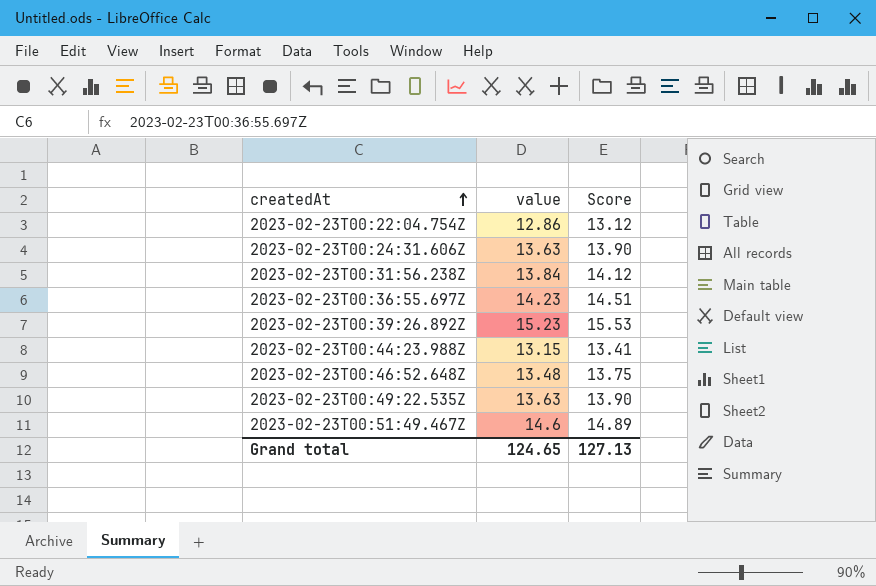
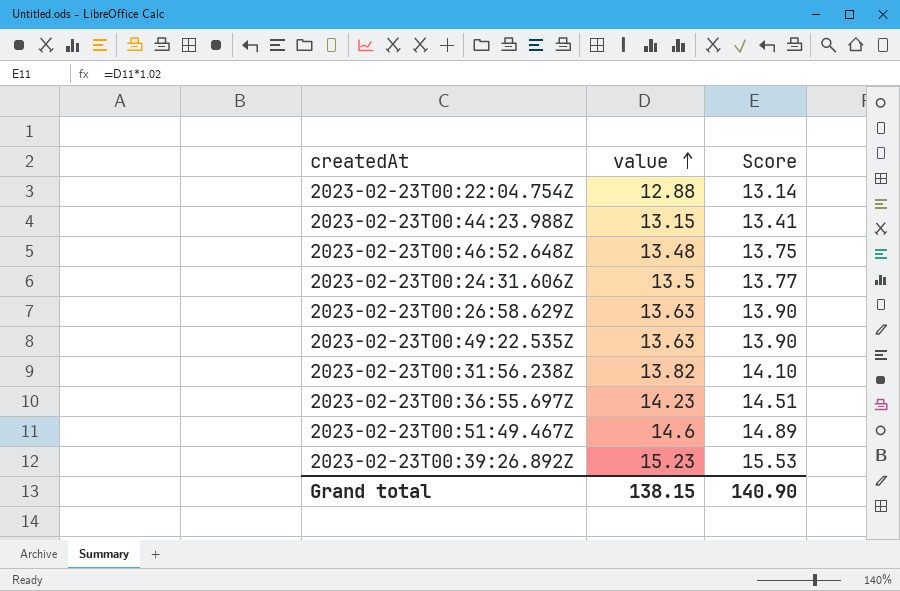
row order: createdAt ascending -> value ascending
2023-02-23T00:22:04.754Z | value: 12.86 -> 12.88
2023-02-23T00:22:04.754Z | Score: 13.12 -> 13.14
2023-02-23T00:24:31.606Z | value: 13.63 -> 13.5
2023-02-23T00:24:31.606Z | Score: 13.90 -> 13.77
row 2023-02-23T00:26:58.629Z: none -> 13.63 | 13.90
2023-02-23T00:31:56.238Z | value: 13.84 -> 13.82
2023-02-23T00:31:56.238Z | Score: 14.12 -> 14.10
Grand total | value: 124.65 -> 138.15
Grand total | Score: 127.13 -> 140.90

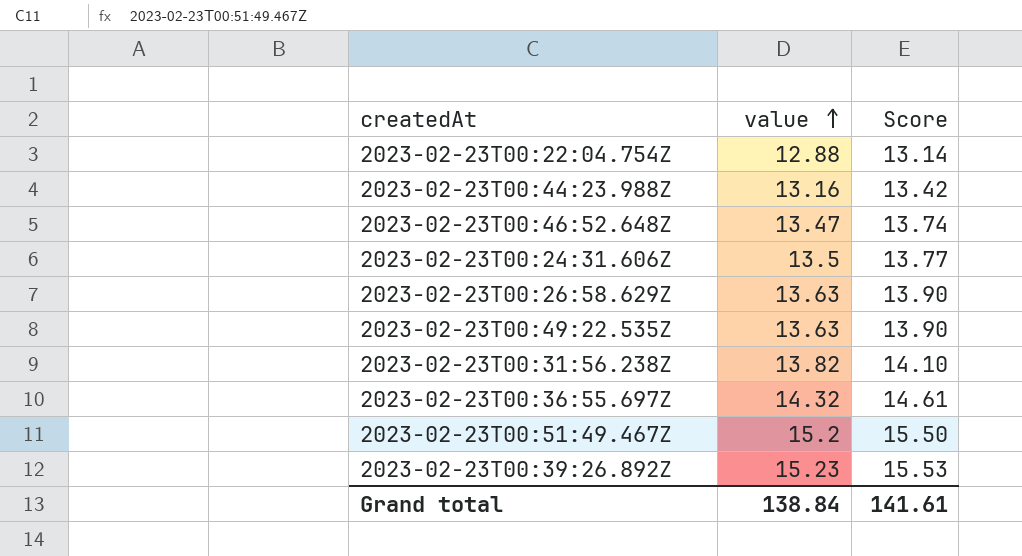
2023-02-23T00:44:23.988Z | value: 13.15 -> 13.16
2023-02-23T00:44:23.988Z | Score: 13.41 -> 13.42
2023-02-23T00:46:52.648Z | value: 13.48 -> 13.47
2023-02-23T00:46:52.648Z | Score: 13.75 -> 13.74
2023-02-23T00:36:55.697Z | value: 14.23 -> 14.32
2023-02-23T00:36:55.697Z | Score: 14.51 -> 14.61
2023-02-23T00:51:49.467Z | value: 14.6 -> 15.2
2023-02-23T00:51:49.467Z | Score: 14.89 -> 15.50
Grand total | value: 138.15 -> 138.84
Grand total | Score: 140.90 -> 141.61

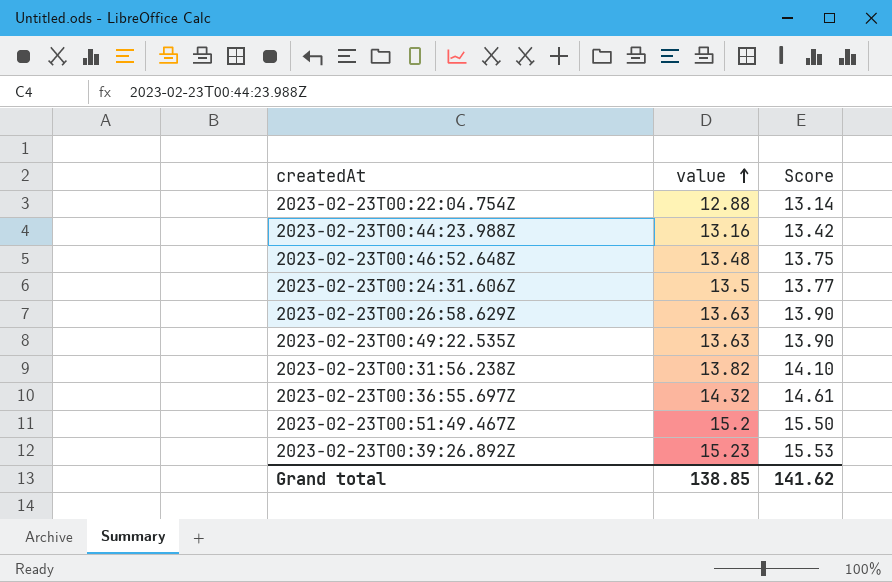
2023-02-23T00:46:52.648Z | value: 13.47 -> 13.48
2023-02-23T00:46:52.648Z | Score: 13.74 -> 13.75
Grand total | value: 138.84 -> 138.85
Grand total | Score: 141.61 -> 141.62

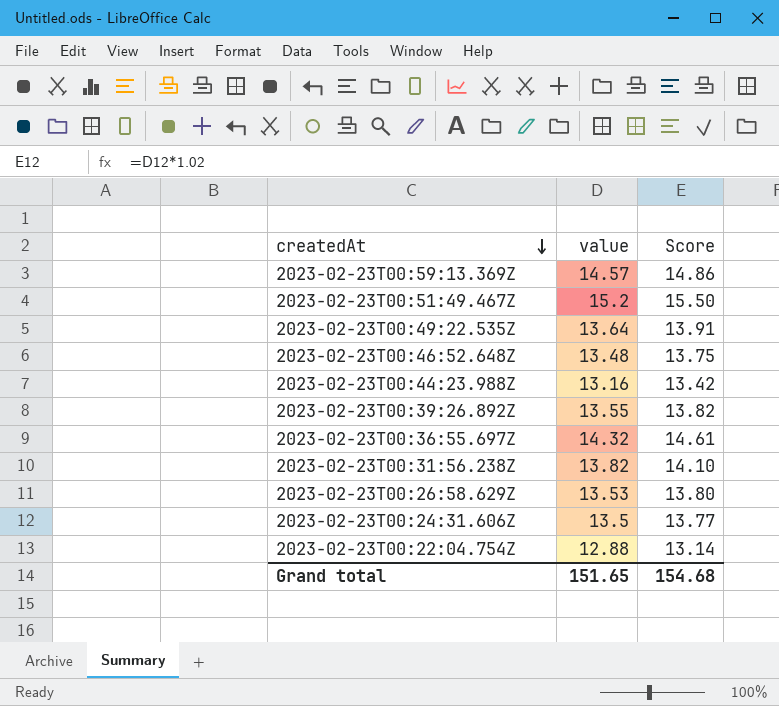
row order: value ascending -> createdAt descending
row 2023-02-23T00:59:13.369Z: none -> 14.57 | 14.86
2023-02-23T00:49:22.535Z | value: 13.63 -> 13.64
2023-02-23T00:49:22.535Z | Score: 13.90 -> 13.91
2023-02-23T00:39:26.892Z | value: 15.23 -> 13.55
2023-02-23T00:39:26.892Z | Score: 15.53 -> 13.82
2023-02-23T00:26:58.629Z | value: 13.63 -> 13.53
2023-02-23T00:26:58.629Z | Score: 13.90 -> 13.80
Grand total | value: 138.85 -> 151.65
Grand total | Score: 141.62 -> 154.68

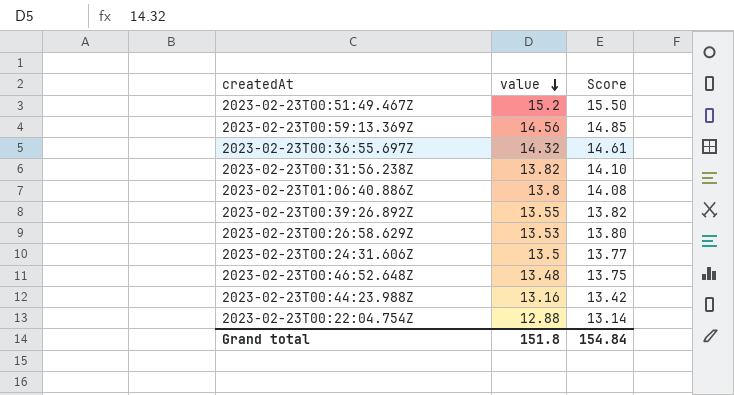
row order: createdAt descending -> value descending
row 2023-02-23T00:49:22.535Z: 13.64 | 13.91 -> none
2023-02-23T00:59:13.369Z | value: 14.57 -> 14.56
2023-02-23T00:59:13.369Z | Score: 14.86 -> 14.85
row 2023-02-23T01:06:40.886Z: none -> 13.8 | 14.08
Grand total | value: 151.65 -> 151.8
Grand total | Score: 154.68 -> 154.84

